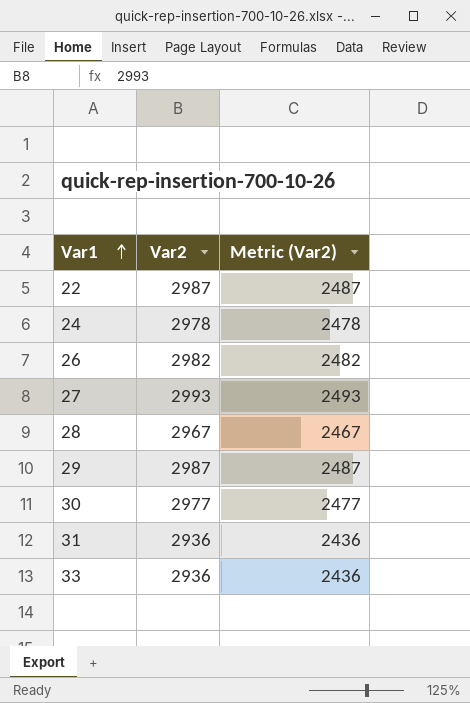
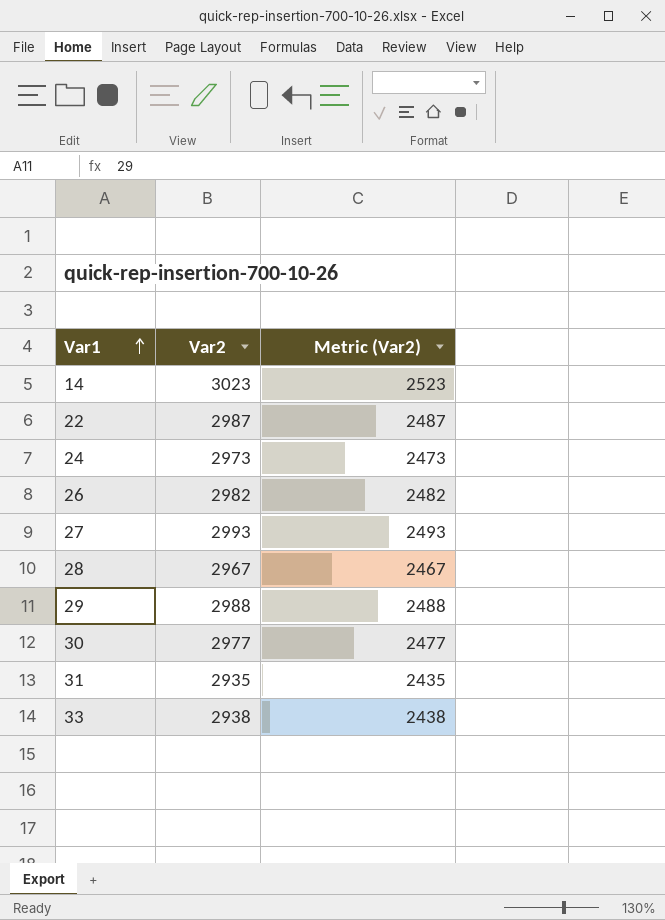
row 14: none -> 3023 | 2523
24 | Var2: 2978 -> 2973
24 | Metric (Var2): 2478 -> 2473
29 | Var2: 2987 -> 2988
29 | Metric (Var2): 2487 -> 2488
31 | Var2: 2936 -> 2935
31 | Metric (Var2): 2436 -> 2435
33 | Var2: 2936 -> 2938
33 | Metric (Var2): 2436 -> 2438

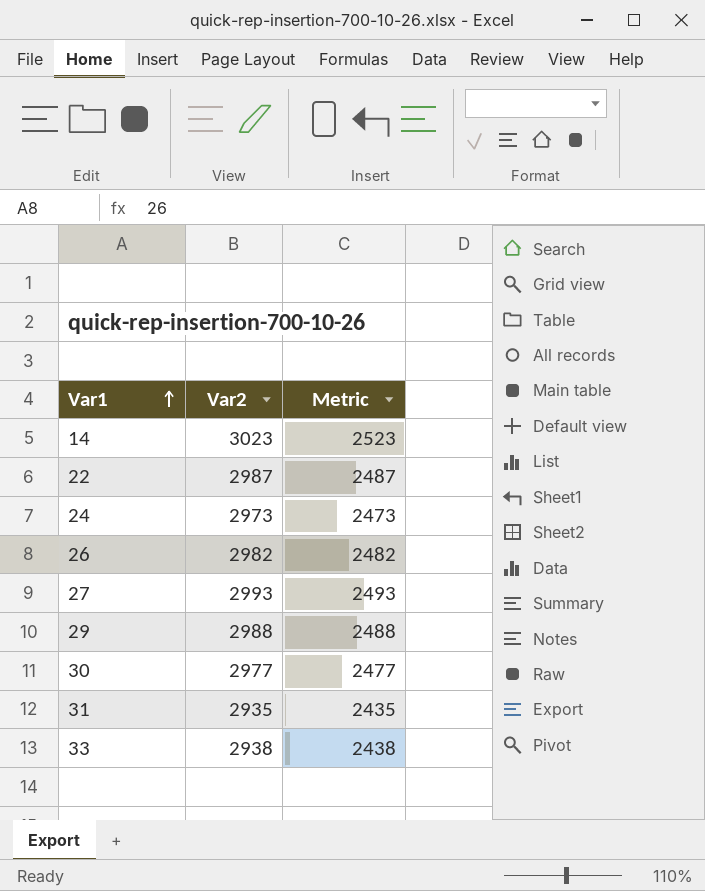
column name: Metric (Var2) -> Metric
row 28: 2967 | 2467 -> none

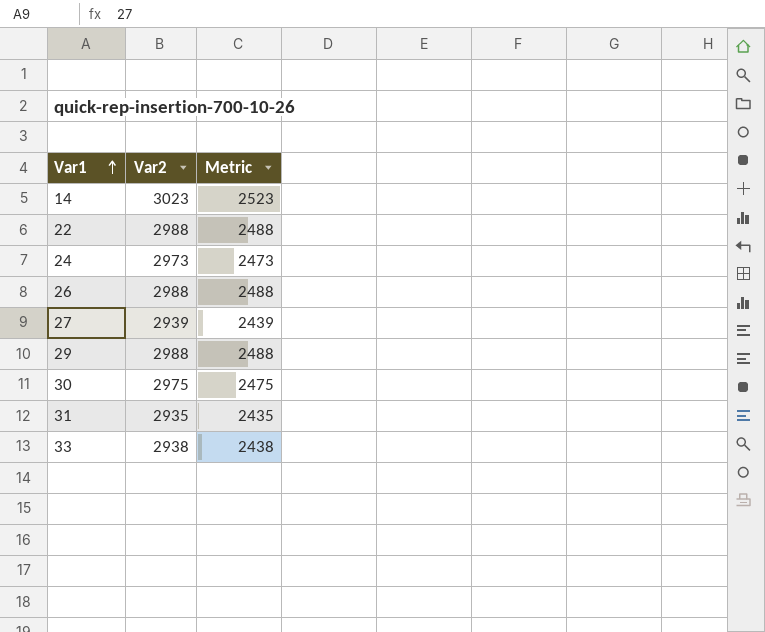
22 | Var2: 2987 -> 2988
22 | Metric: 2487 -> 2488
26 | Var2: 2982 -> 2988
26 | Metric: 2482 -> 2488
27 | Var2: 2993 -> 2939
27 | Metric: 2493 -> 2439
30 | Var2: 2977 -> 2975
30 | Metric: 2477 -> 2475

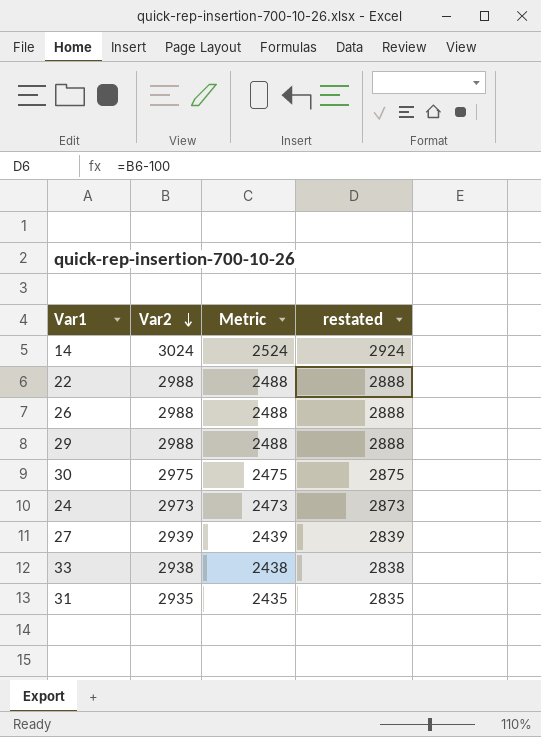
row order: Var1 ascending -> Var2 descending
column restated | formula: none -> [Var2] - 100
14 | Var2: 3023 -> 3024
14 | Metric: 2523 -> 2524

